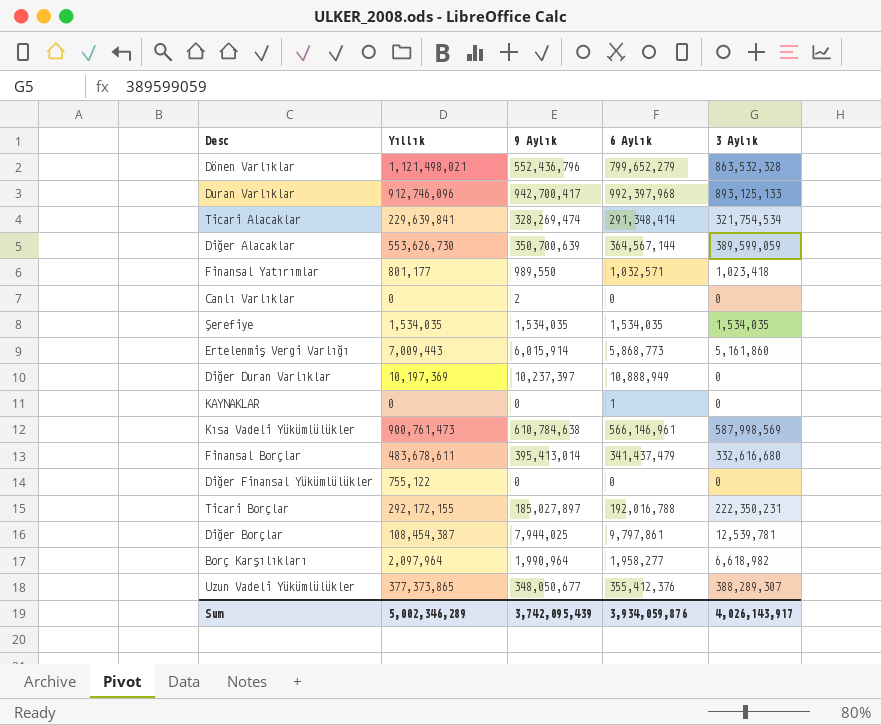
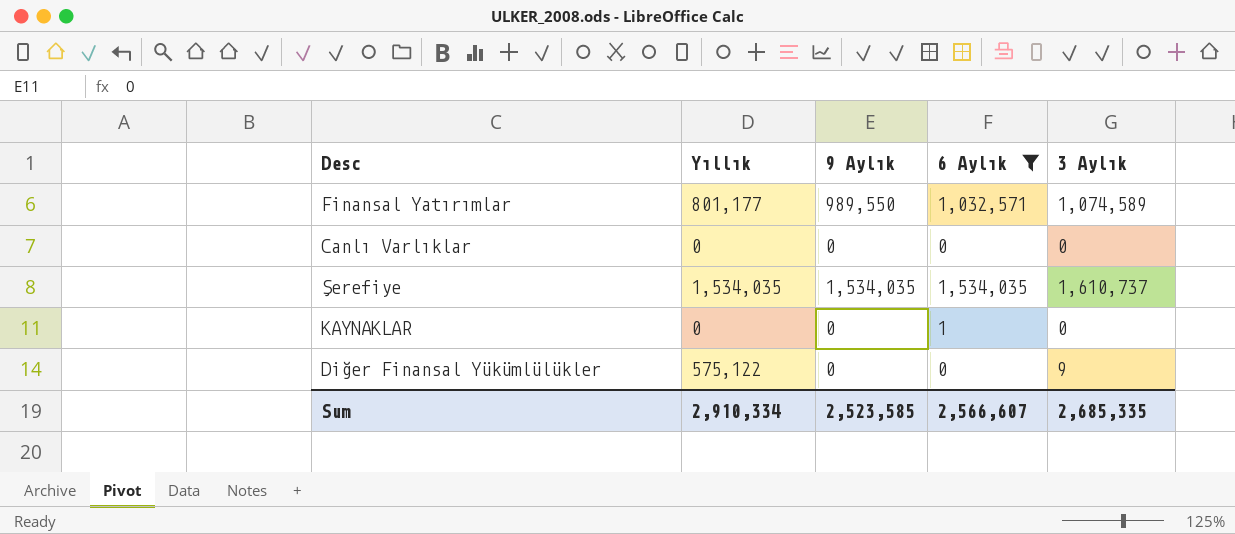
filter: none -> 6 Aylık <= 1,534,035
Finansal Yatırımlar | 3 Aylık: 1,023,418 -> 1,074,589
Canlı Varlıklar | 9 Aylık: 2 -> 0
Şerefiye | 3 Aylık: 1,534,035 -> 1,610,737
Diğer Finansal Yükümlülükler | Yıllık: 755,122 -> 575,122
Diğer Finansal Yükümlülükler | 3 Aylık: 0 -> 9
Sum | Yıllık: 5,002,346,289 -> 2,910,334
Sum | 9 Aylık: 3,742,095,439 -> 2,523,585
Sum | 6 Aylık: 3,934,059,876 -> 2,566,607
Sum | 3 Aylık: 4,026,143,917 -> 2,685,335

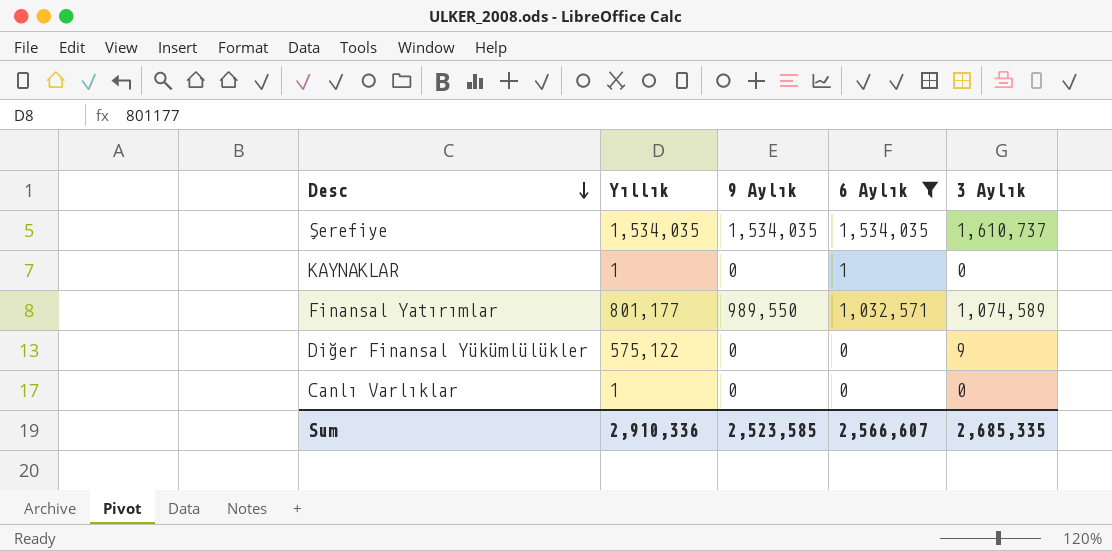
row order: none -> Desc descending
KAYNAKLAR | Yıllık: 0 -> 1
Canlı Varlıklar | Yıllık: 0 -> 1
Sum | Yıllık: 2,910,334 -> 2,910,336

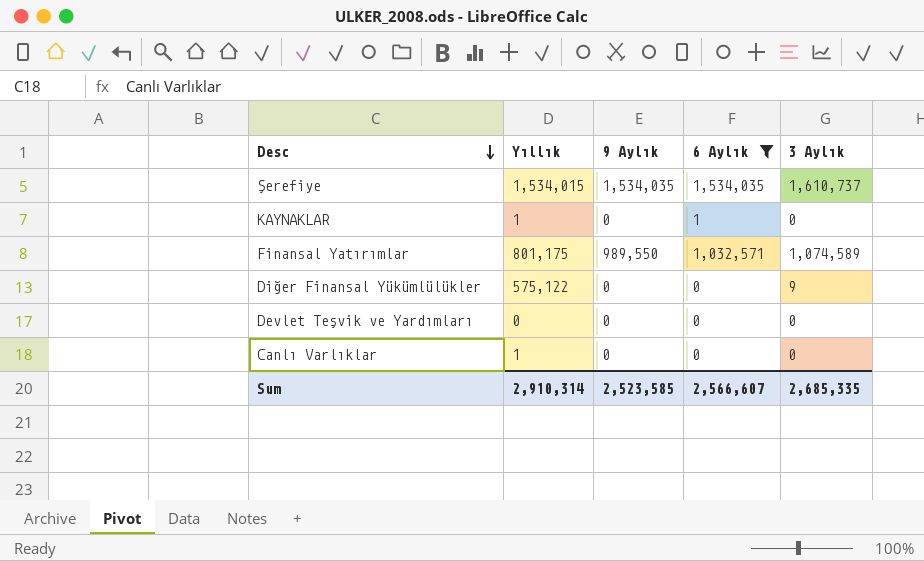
Şerefiye | Yıllık: 1,534,035 -> 1,534,015
Finansal Yatırımlar | Yıllık: 801,177 -> 801,175
row Devlet Teşvik ve Yardımları: none -> 0 | 0 | 0 | 0
Sum | Yıllık: 2,910,336 -> 2,910,314

